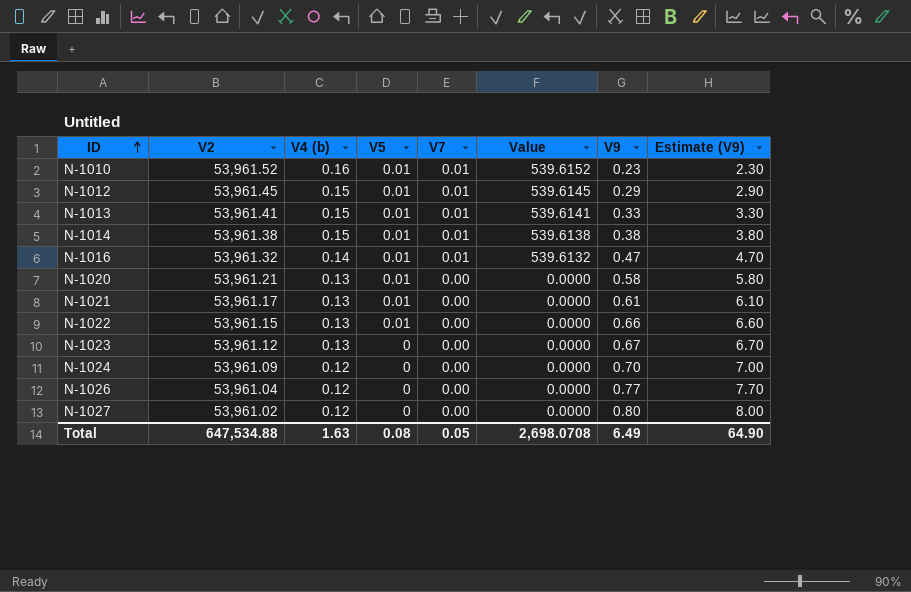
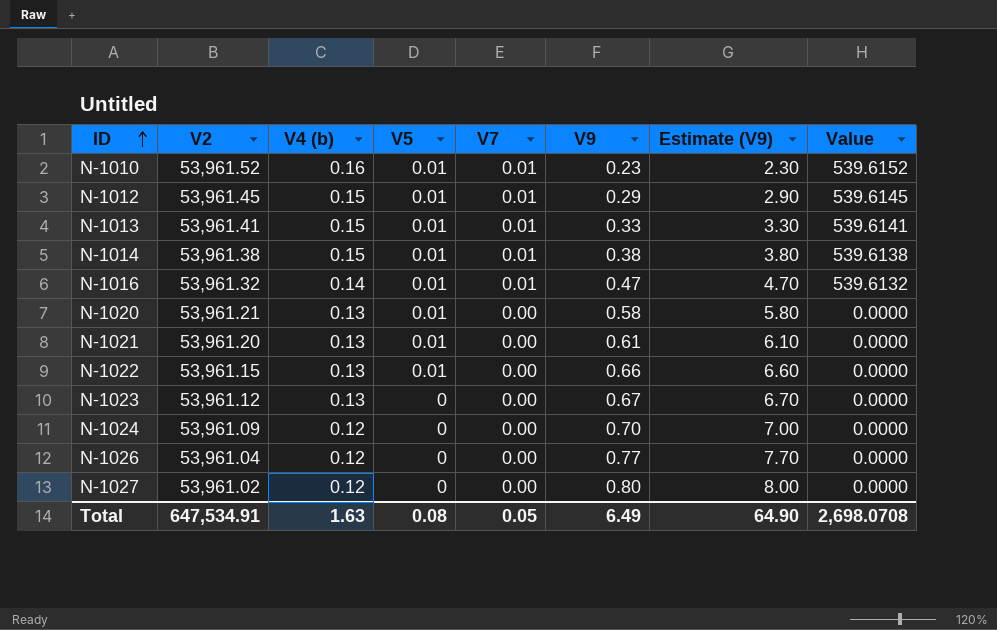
column Value | position: 6 -> 8
N-1021 | V2: 53,961.17 -> 53,961.20
Total | V2: 647,534.88 -> 647,534.91

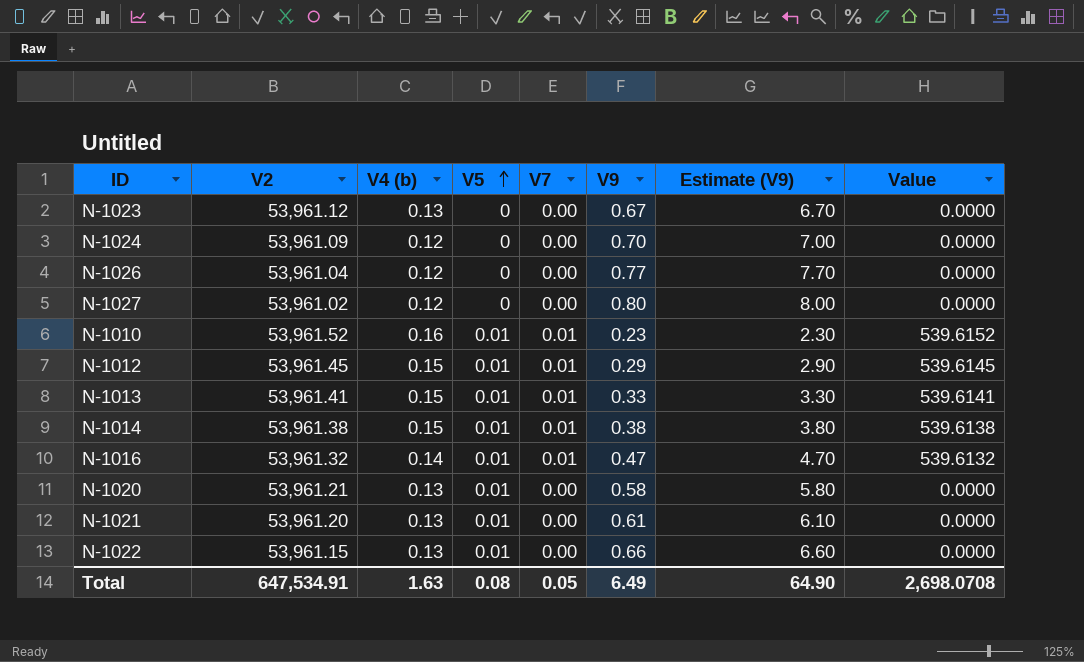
row order: ID ascending -> V5 ascending

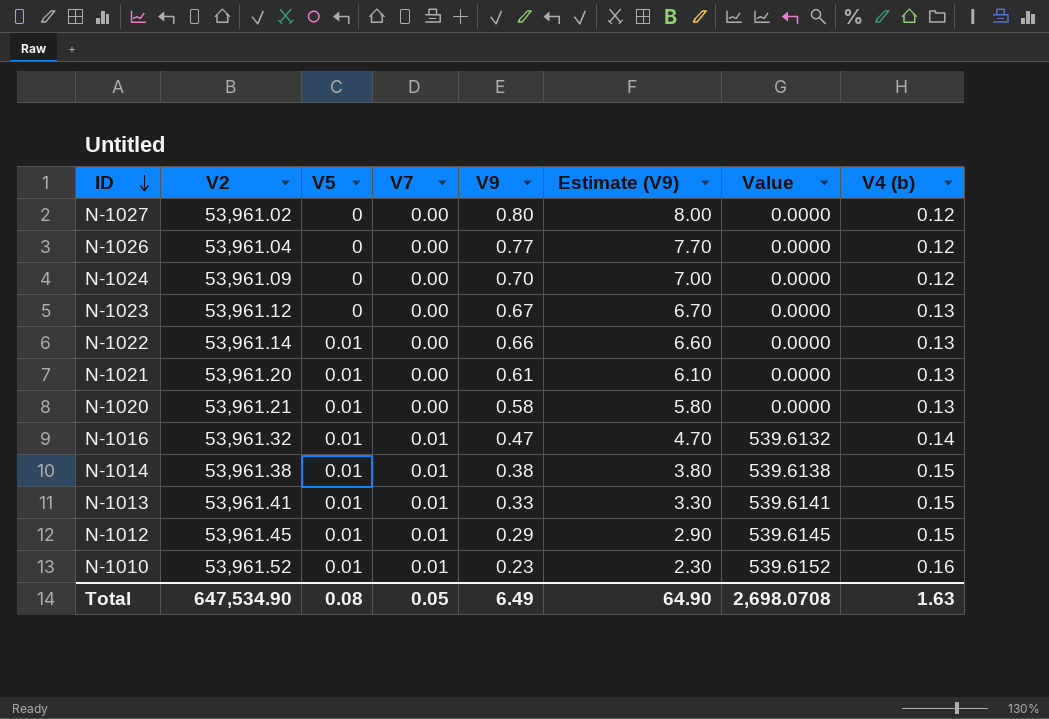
row order: V5 ascending -> ID descending
column V4 (b) | position: 3 -> 8
N-1022 | V2: 53,961.15 -> 53,961.14
Total | V2: 647,534.91 -> 647,534.90

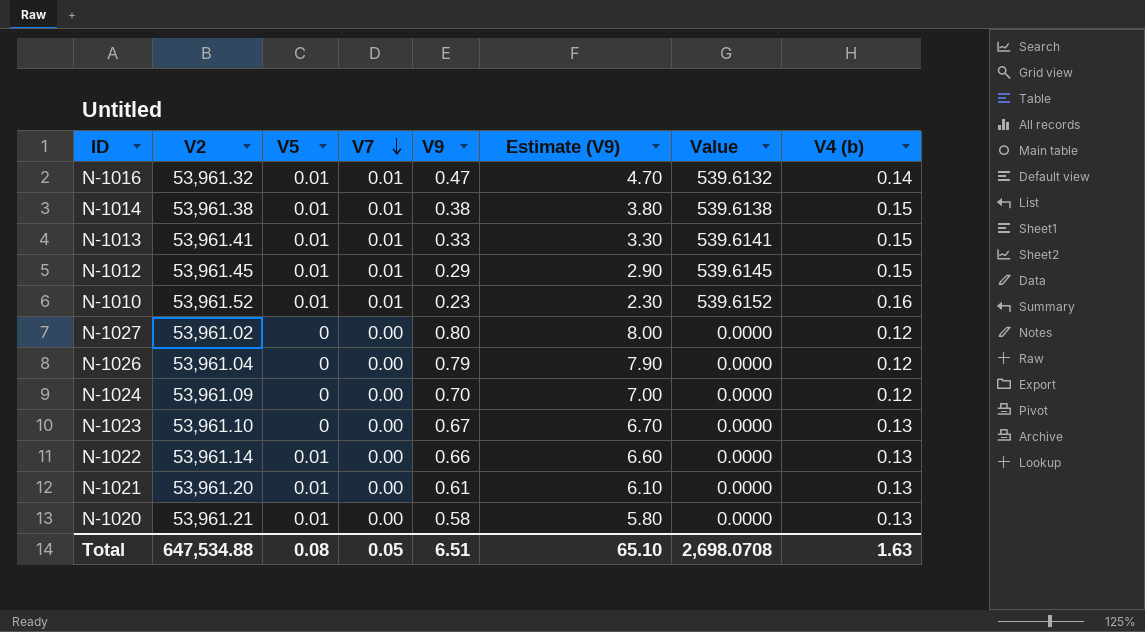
row order: ID descending -> V7 descending
N-1026 | V9: 0.77 -> 0.79
N-1026 | Estimate (V9): 7.70 -> 7.90
N-1023 | V2: 53,961.12 -> 53,961.10
Total | V2: 647,534.90 -> 647,534.88
Total | V9: 6.49 -> 6.51
Total | Estimate (V9): 64.90 -> 65.10

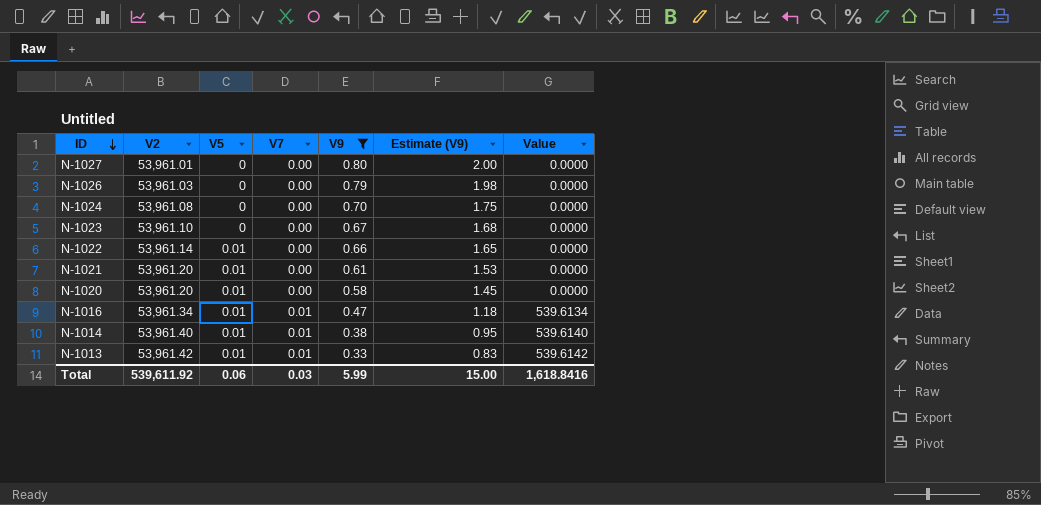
filter: none -> V9 >= 0.33
row order: V7 descending -> ID descending
column V4 (b) | position: 8 -> none
column Estimate (V9) | formula: [V9] * 10 -> [V9] * 2.5
N-1027 | V2: 53,961.02 -> 53,961.01
N-1026 | V2: 53,961.04 -> 53,961.03
N-1024 | V2: 53,961.09 -> 53,961.08
N-1020 | V2: 53,961.21 -> 53,961.20
N-1016 | V2: 53,961.32 -> 53,961.34
N-1016 | Value: 539.6132 -> 539.6134
N-1014 | V2: 53,961.38 -> 53,961.40
N-1014 | Value: 539.6138 -> 539.6140
N-1013 | V2: 53,961.41 -> 53,961.42
N-1013 | Value: 539.6141 -> 539.6142
Total | V2: 647,534.88 -> 539,611.92
Total | V5: 0.08 -> 0.06
Total | V7: 0.05 -> 0.03
Total | V9: 6.51 -> 5.99
Total | Estimate (V9): 65.10 -> 15.00
Total | Value: 2,698.0708 -> 1,618.8416

